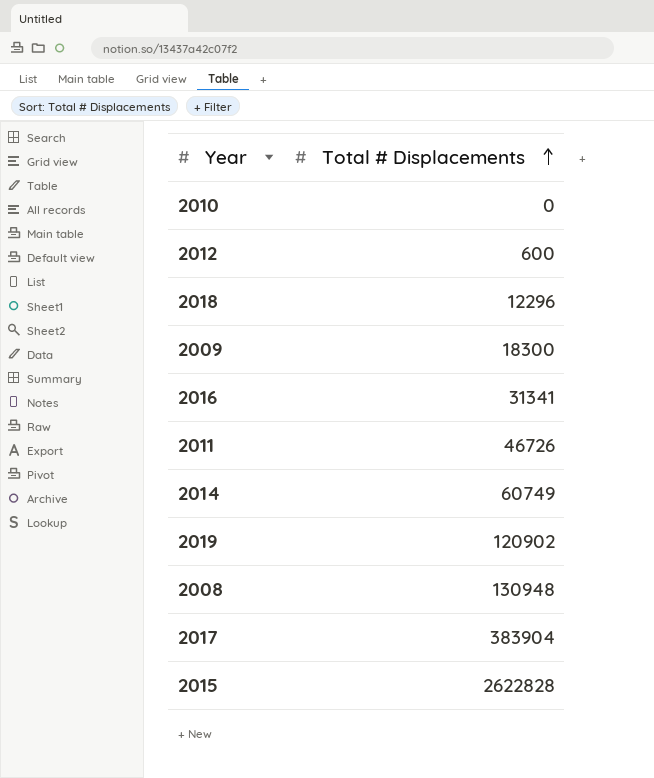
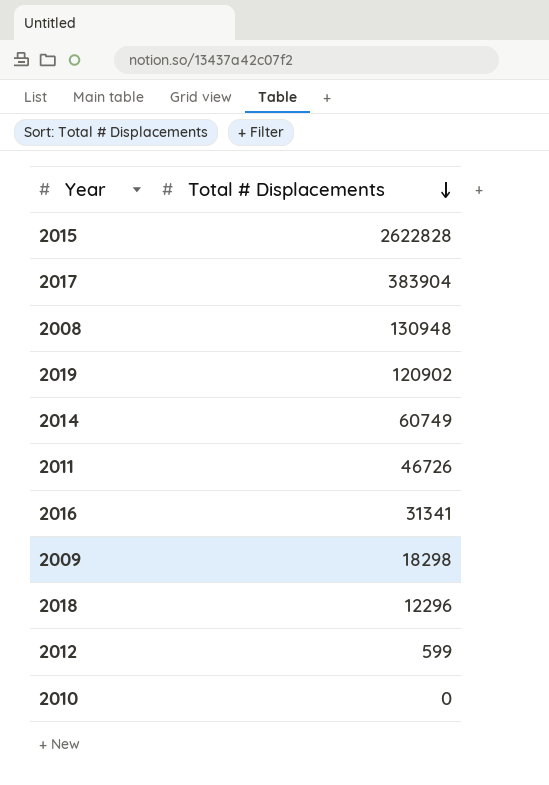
row order: Total # Displacements ascending -> Total # Displacements descending
2009 | Total # Displacements: 18300 -> 18298
2012 | Total # Displacements: 600 -> 599

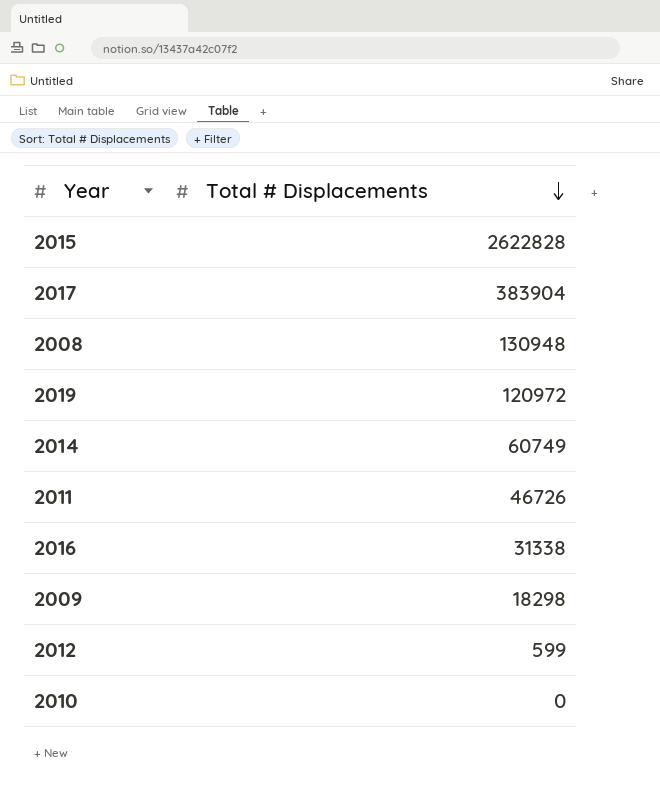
row 2018: 12296 -> none
2019 | Total # Displacements: 120902 -> 120972
2016 | Total # Displacements: 31341 -> 31338

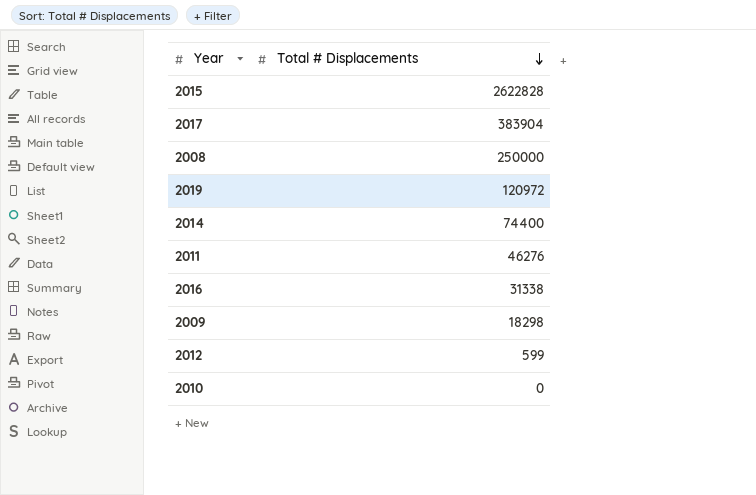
2008 | Total # Displacements: 130948 -> 250000
2014 | Total # Displacements: 60749 -> 74400
2011 | Total # Displacements: 46726 -> 46276

